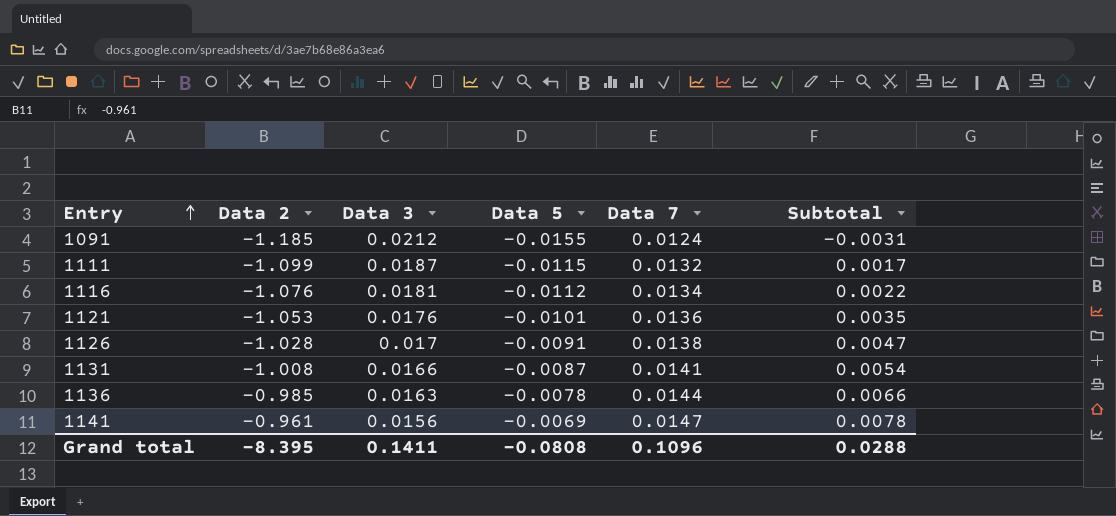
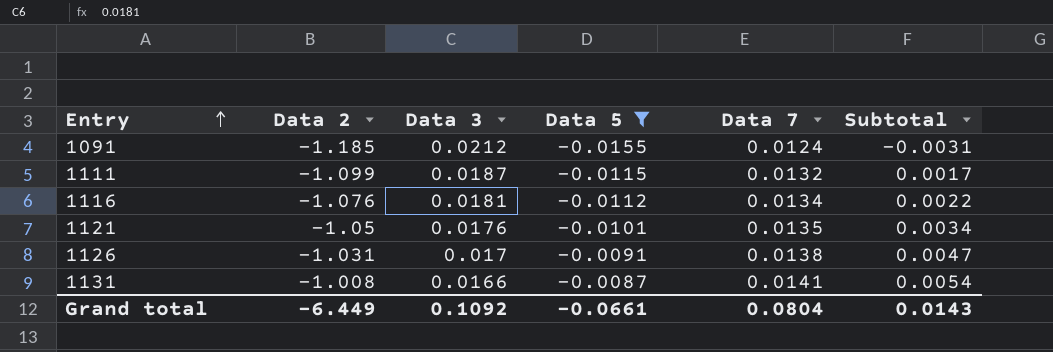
filter: none -> Data 5 <= -0.0087
1121 | Data 2: -1.053 -> -1.05
1121 | Data 7: 0.0136 -> 0.0135
1121 | Subtotal: 0.0035 -> 0.0034
1126 | Data 2: -1.028 -> -1.031
Grand total | Data 2: -8.395 -> -6.449
Grand total | Data 3: 0.1411 -> 0.1092
Grand total | Data 5: -0.0808 -> -0.0661
Grand total | Data 7: 0.1096 -> 0.0804
Grand total | Subtotal: 0.0288 -> 0.0143

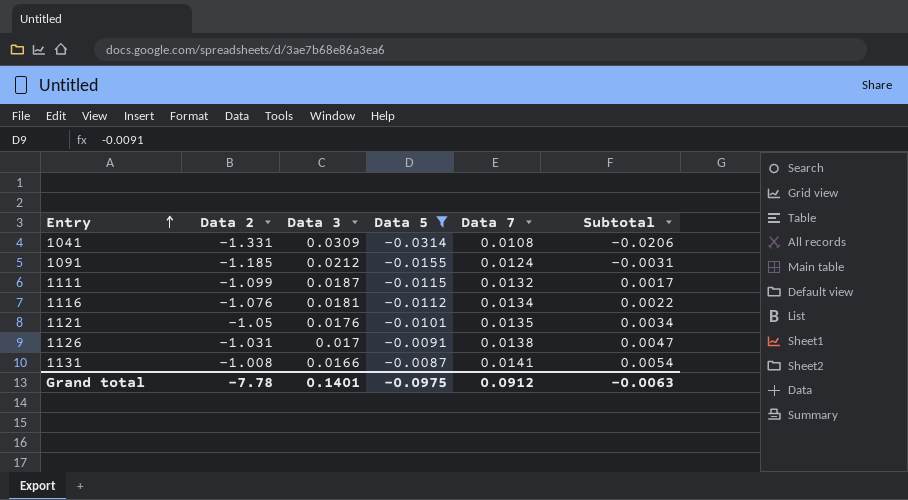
row 1041: none -> -1.331 | 0.0309 | -0.0314 | 0.0108 | -0.0206
Grand total | Data 2: -6.449 -> -7.78
Grand total | Data 3: 0.1092 -> 0.1401
Grand total | Data 5: -0.0661 -> -0.0975
Grand total | Data 7: 0.0804 -> 0.0912
Grand total | Subtotal: 0.0143 -> -0.0063

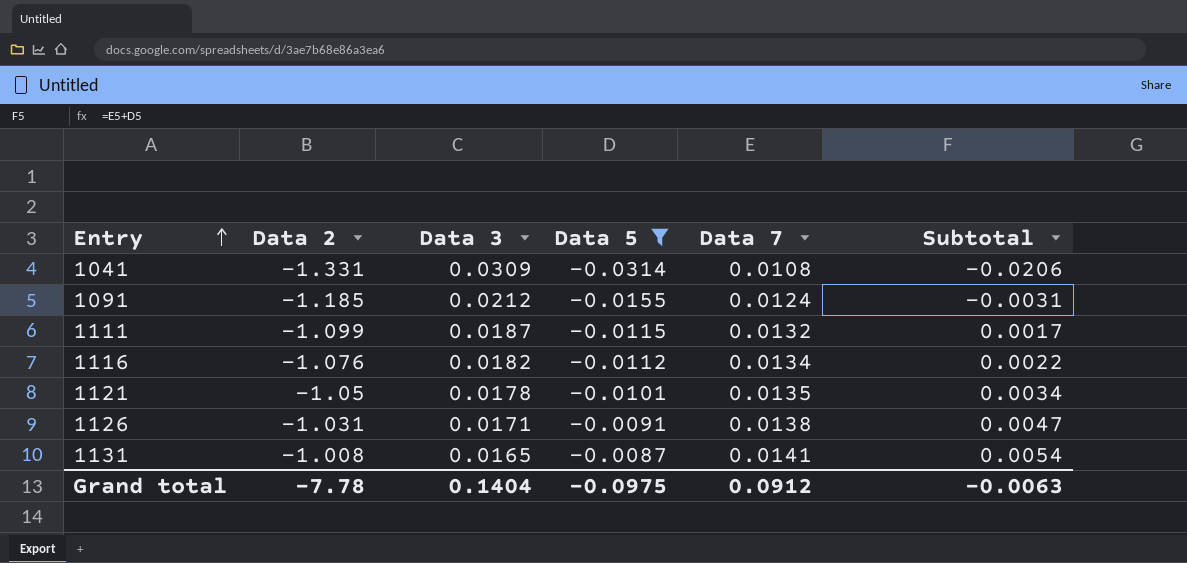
1116 | Data 3: 0.0181 -> 0.0182
1121 | Data 3: 0.0176 -> 0.0178
1126 | Data 3: 0.017 -> 0.0171
1131 | Data 3: 0.0166 -> 0.0165
Grand total | Data 3: 0.1401 -> 0.1404

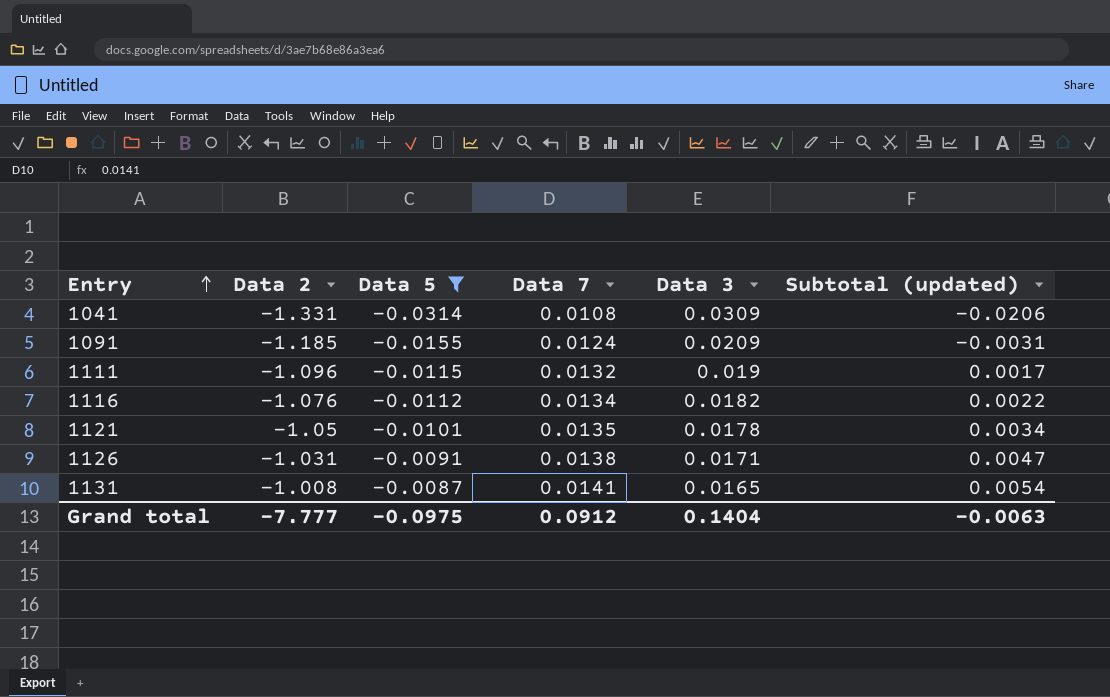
column Data 3 | position: 3 -> 5
column name: Subtotal -> Subtotal (updated)
1091 | Data 3: 0.0212 -> 0.0209
1111 | Data 2: -1.099 -> -1.096
1111 | Data 3: 0.0187 -> 0.019
Grand total | Data 2: -7.78 -> -7.777

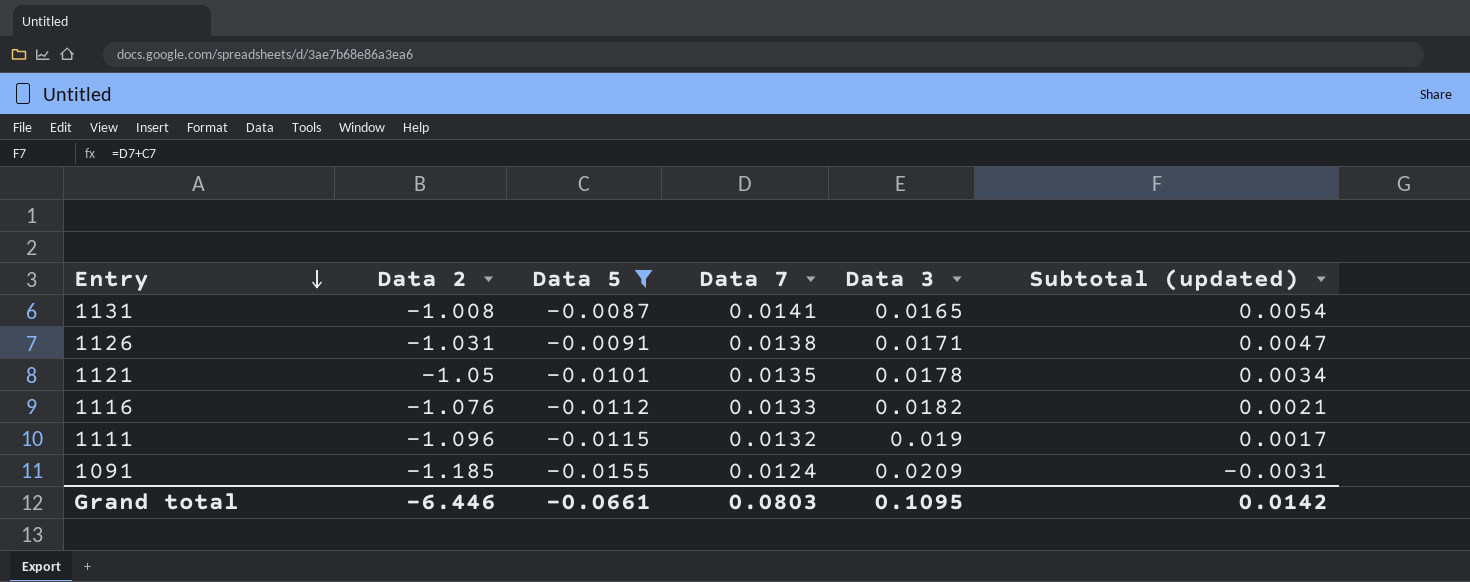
row order: Entry ascending -> Entry descending
row 1041: -1.331 | -0.0314 | 0.0108 | 0.0309 | -0.0206 -> none
1116 | Data 7: 0.0134 -> 0.0133
1116 | Subtotal (updated): 0.0022 -> 0.0021
Grand total | Data 2: -7.777 -> -6.446
Grand total | Data 5: -0.0975 -> -0.0661
Grand total | Data 7: 0.0912 -> 0.0803
Grand total | Data 3: 0.1404 -> 0.1095
Grand total | Subtotal (updated): -0.0063 -> 0.0142

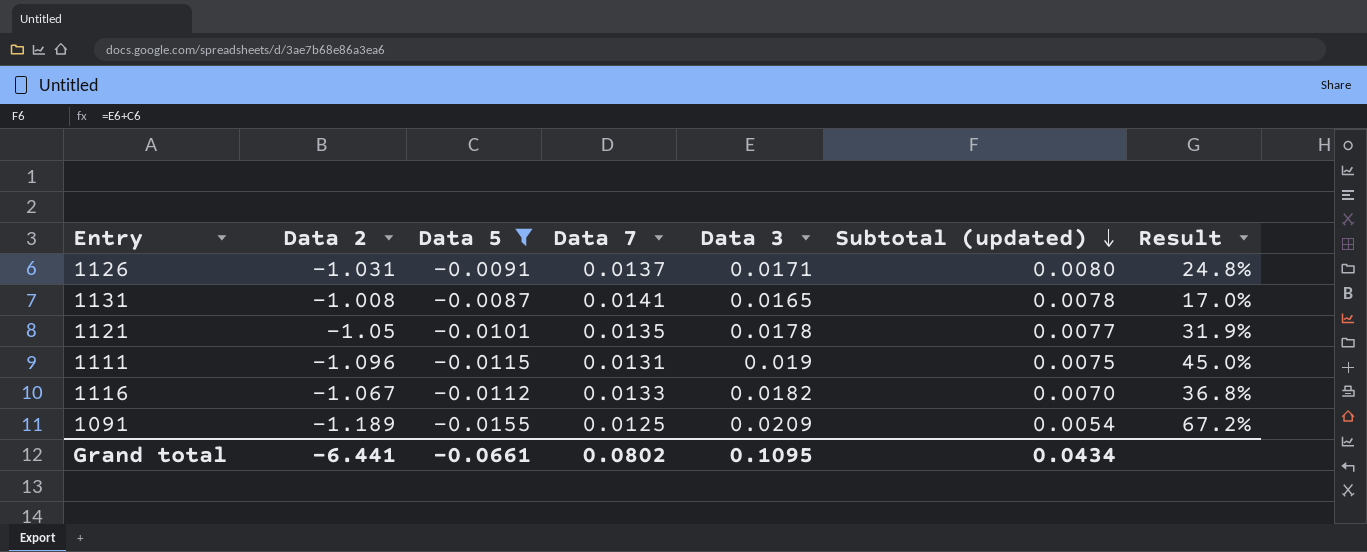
row order: Entry descending -> Subtotal (updated) descending
column Subtotal (updated) | formula: [Data 5] + [Data 7] -> [Data 5] + [Data 3]
column Result | formula: none -> ([Data 3] - [Data 7]) / [Data 7]
1126 | Data 7: 0.0138 -> 0.0137
1111 | Data 7: 0.0132 -> 0.0131
1116 | Data 2: -1.076 -> -1.067
1091 | Data 2: -1.185 -> -1.189
1091 | Data 7: 0.0124 -> 0.0125
Grand total | Data 2: -6.446 -> -6.441
Grand total | Data 7: 0.0803 -> 0.0802
Grand total | Subtotal (updated): 0.0142 -> 0.0434

